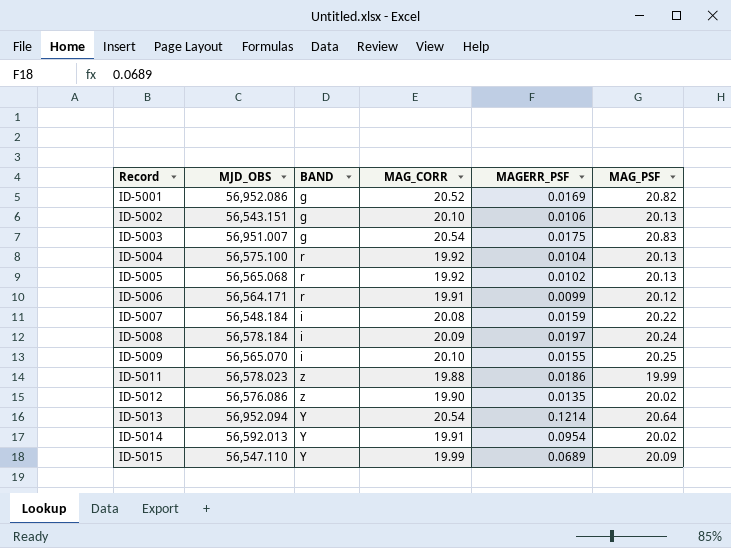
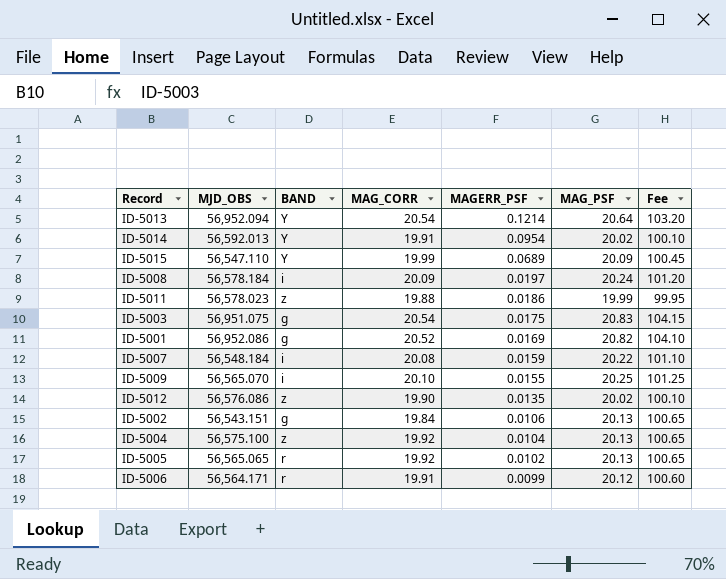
row order: Record ascending -> MAGERR_PSF descending
column Fee | formula: none -> [MAG_PSF] * 5
ID-5003 | MJD_OBS: 56,951.007 -> 56,951.075
ID-5002 | MAG_CORR: 20.10 -> 19.84
ID-5004 | BAND: r -> z
ID-5005 | MJD_OBS: 56,565.068 -> 56,565.065

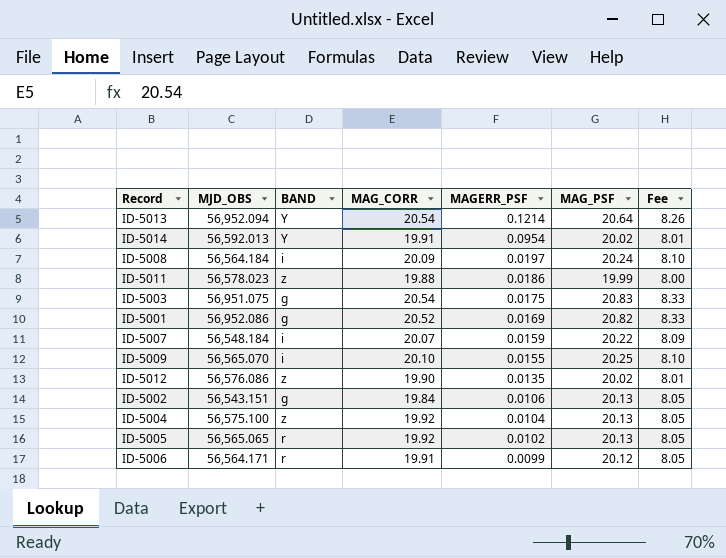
column Fee | formula: [MAG_PSF] * 5 -> [MAG_PSF] * 0.4
row ID-5015: 56,547.110 | Y | 19.99 | 0.0689 | 20.09 | 100.45 -> none
ID-5008 | MJD_OBS: 56,578.184 -> 56,564.184
ID-5007 | MAG_CORR: 20.08 -> 20.07

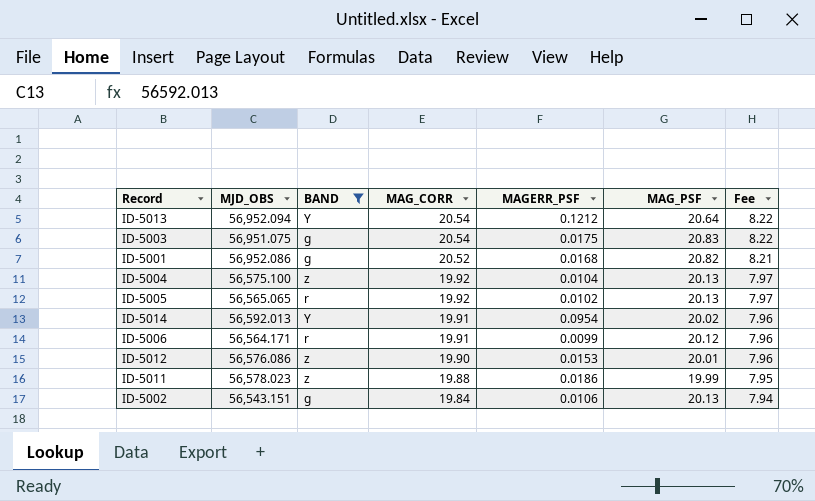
filter: none -> BAND != i
row order: MAGERR_PSF descending -> MAG_CORR descending
column Fee | formula: [MAG_PSF] * 0.4 -> [MAG_CORR] * 0.4
ID-5013 | MAGERR_PSF: 0.1214 -> 0.1212
ID-5001 | MAGERR_PSF: 0.0169 -> 0.0168
ID-5012 | MAGERR_PSF: 0.0135 -> 0.0153
ID-5012 | MAG_PSF: 20.02 -> 20.01

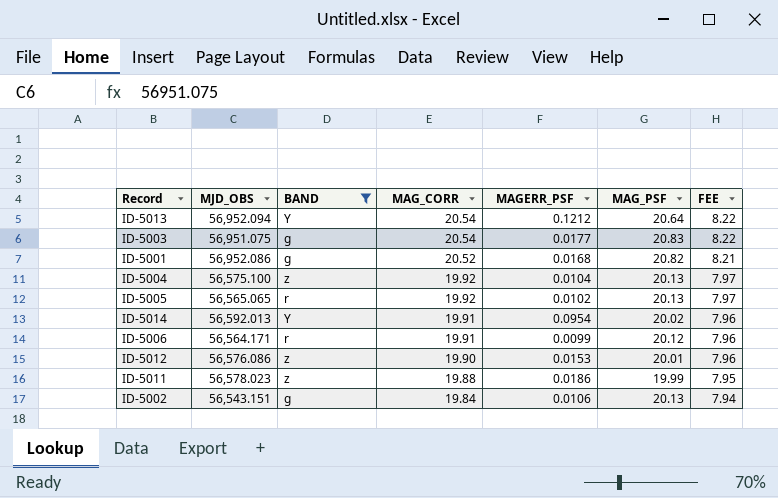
column name: Fee -> FEE
ID-5003 | MAGERR_PSF: 0.0175 -> 0.0177

